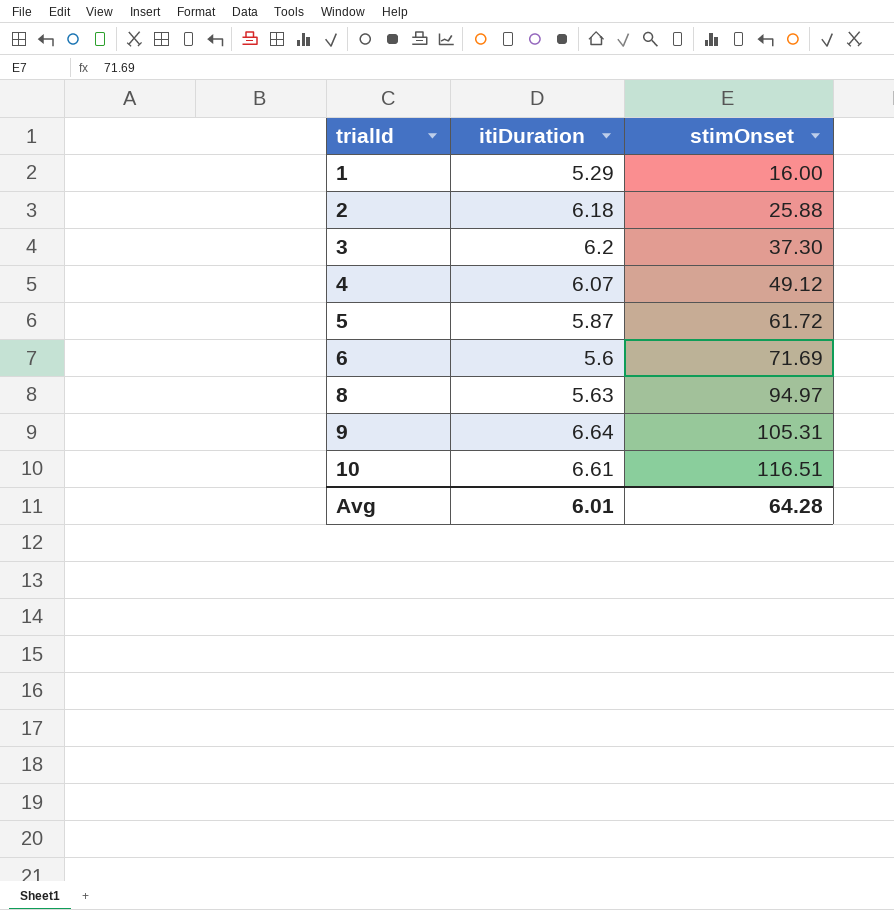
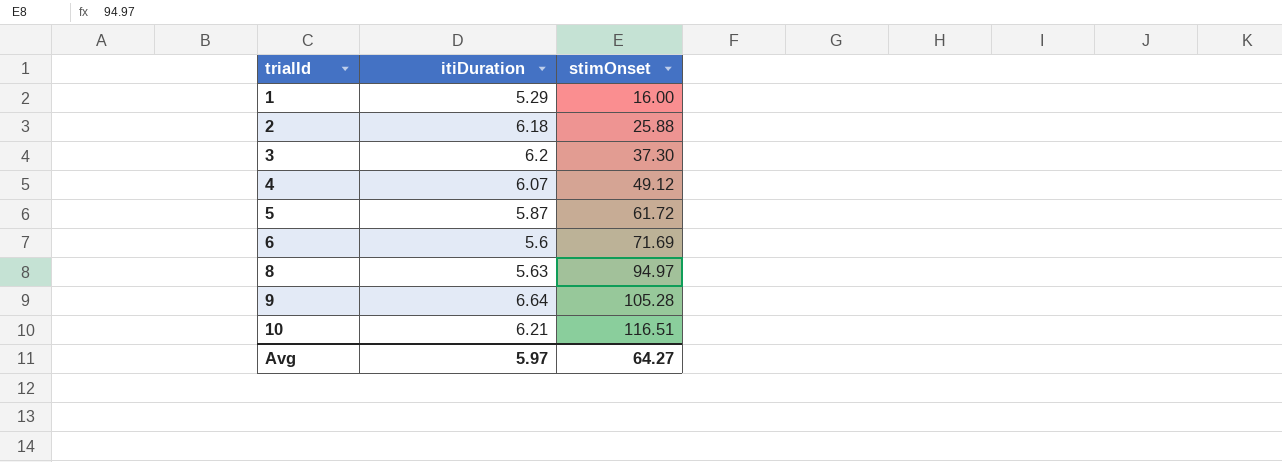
9 | stimOnset: 105.31 -> 105.28
10 | itiDuration: 6.61 -> 6.21
Avg | itiDuration: 6.01 -> 5.97
Avg | stimOnset: 64.28 -> 64.27

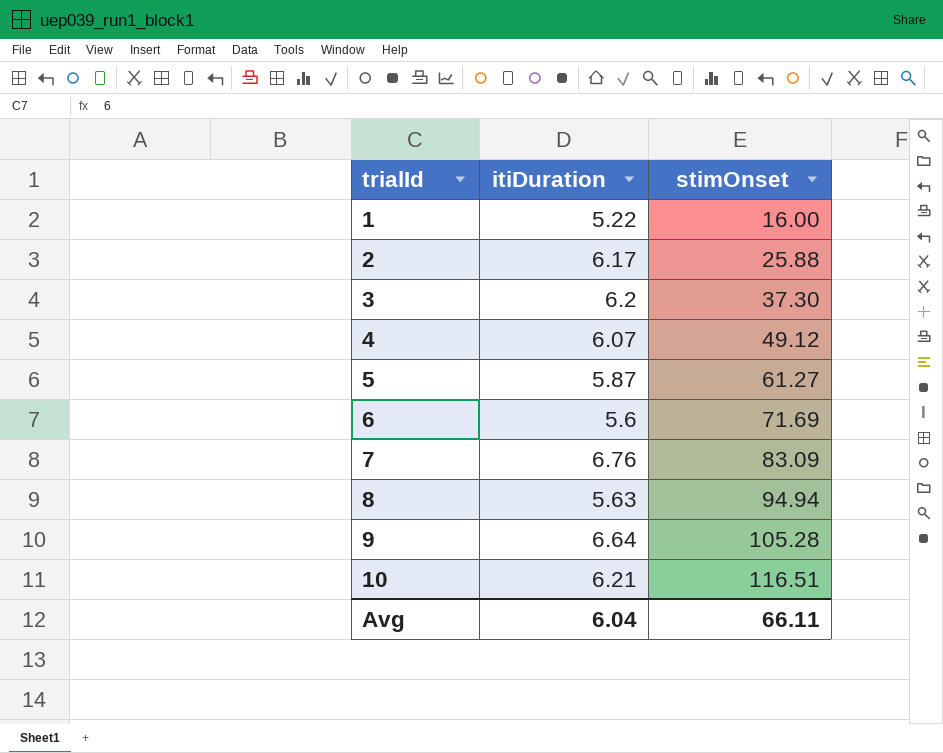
1 | itiDuration: 5.29 -> 5.22
2 | itiDuration: 6.18 -> 6.17
5 | stimOnset: 61.72 -> 61.27
row 7: none -> 6.76 | 83.09
8 | stimOnset: 94.97 -> 94.94
Avg | itiDuration: 5.97 -> 6.04
Avg | stimOnset: 64.27 -> 66.11

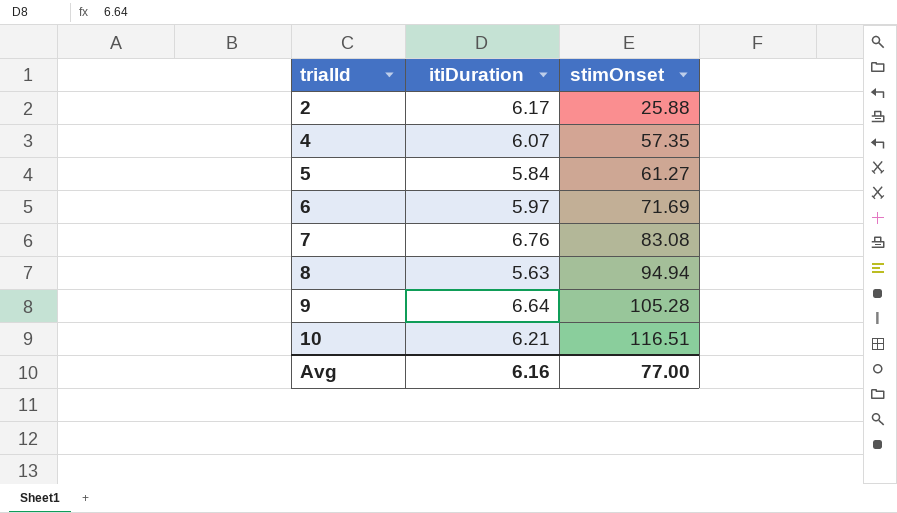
row 1: 5.22 | 16.00 -> none
row 3: 6.2 | 37.30 -> none
4 | stimOnset: 49.12 -> 57.35
5 | itiDuration: 5.87 -> 5.84
6 | itiDuration: 5.6 -> 5.97
7 | stimOnset: 83.09 -> 83.08
Avg | itiDuration: 6.04 -> 6.16
Avg | stimOnset: 66.11 -> 77.00

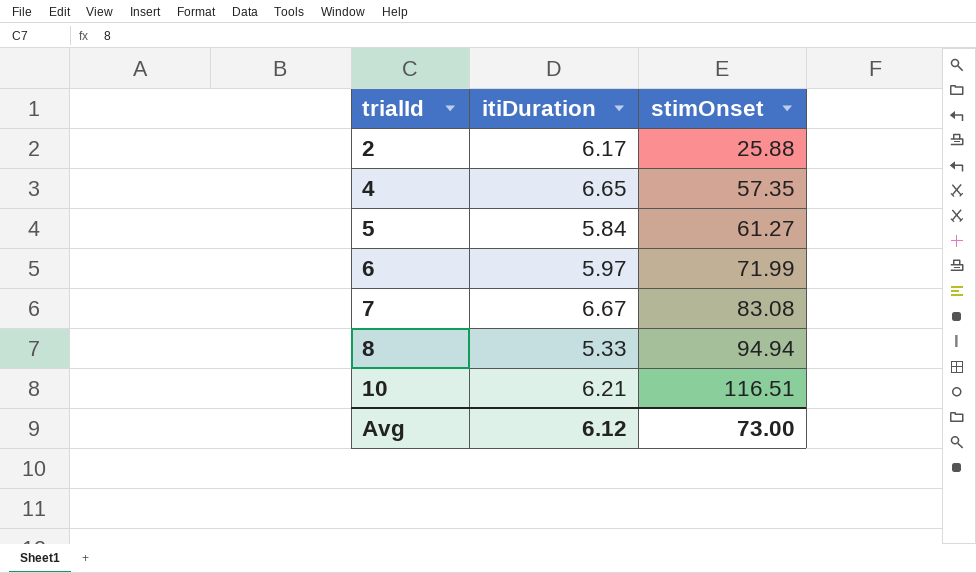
row 9: 6.64 | 105.28 -> none
4 | itiDuration: 6.07 -> 6.65
6 | stimOnset: 71.69 -> 71.99
7 | itiDuration: 6.76 -> 6.67
8 | itiDuration: 5.63 -> 5.33
Avg | itiDuration: 6.16 -> 6.12
Avg | stimOnset: 77.00 -> 73.00

